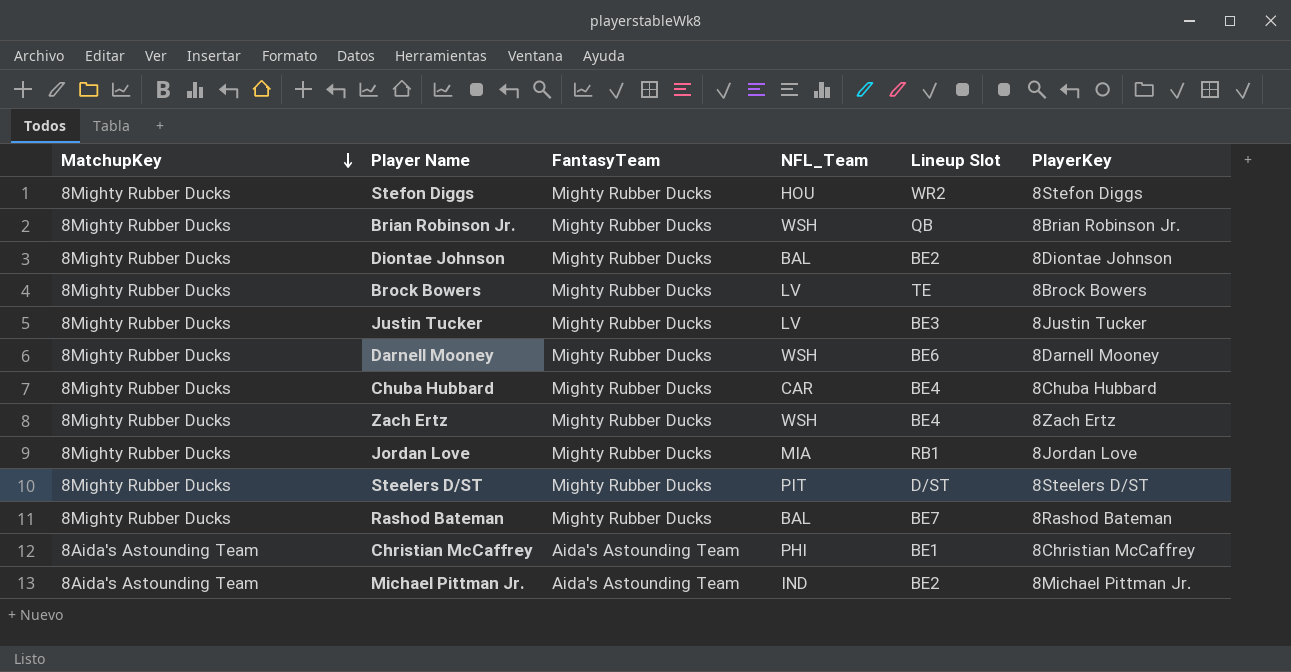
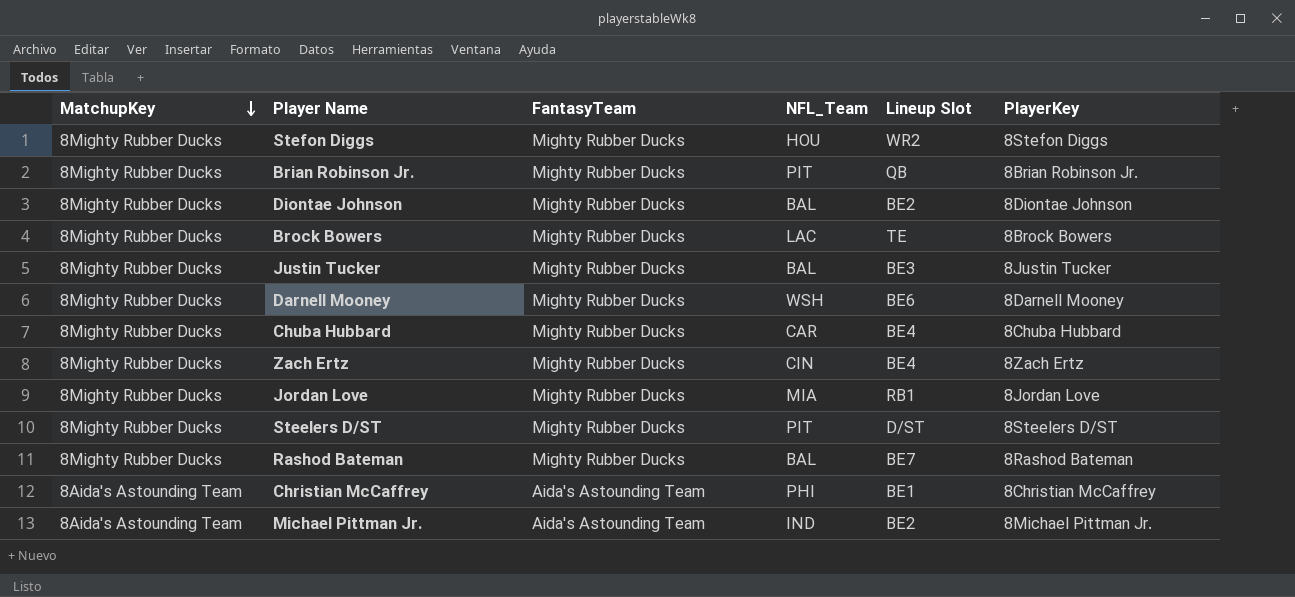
Brian Robinson Jr. | NFL_Team: WSH -> PIT
Brock Bowers | NFL_Team: LV -> LAC
Justin Tucker | NFL_Team: LV -> BAL
Zach Ertz | NFL_Team: WSH -> CIN

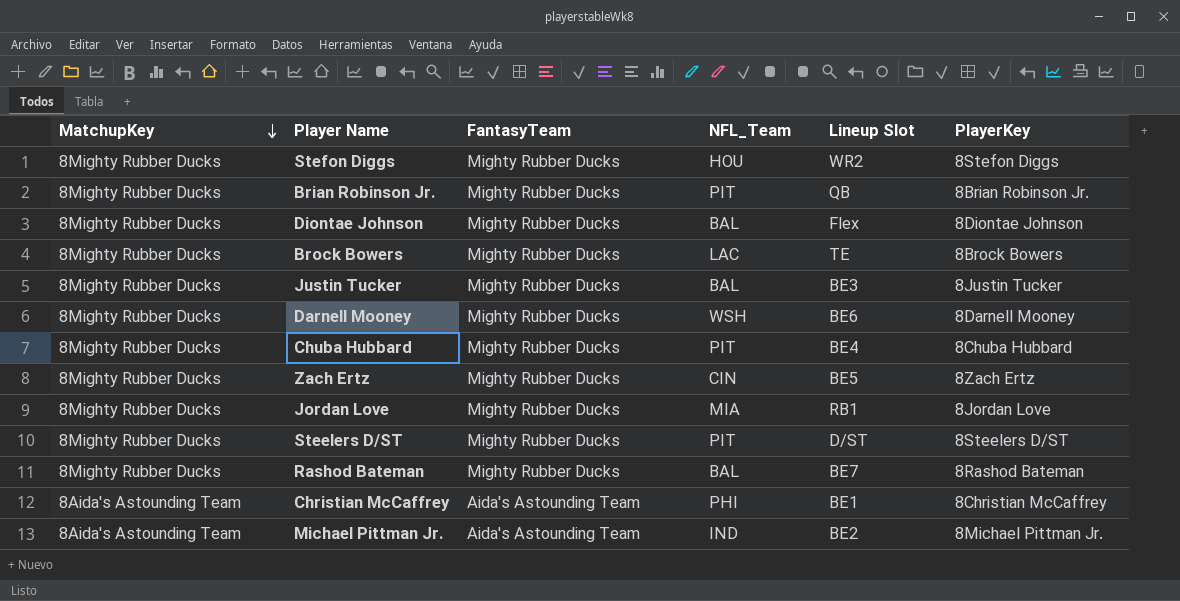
Diontae Johnson | Lineup Slot: BE2 -> Flex
Chuba Hubbard | NFL_Team: CAR -> PIT
Zach Ertz | Lineup Slot: BE4 -> BE5

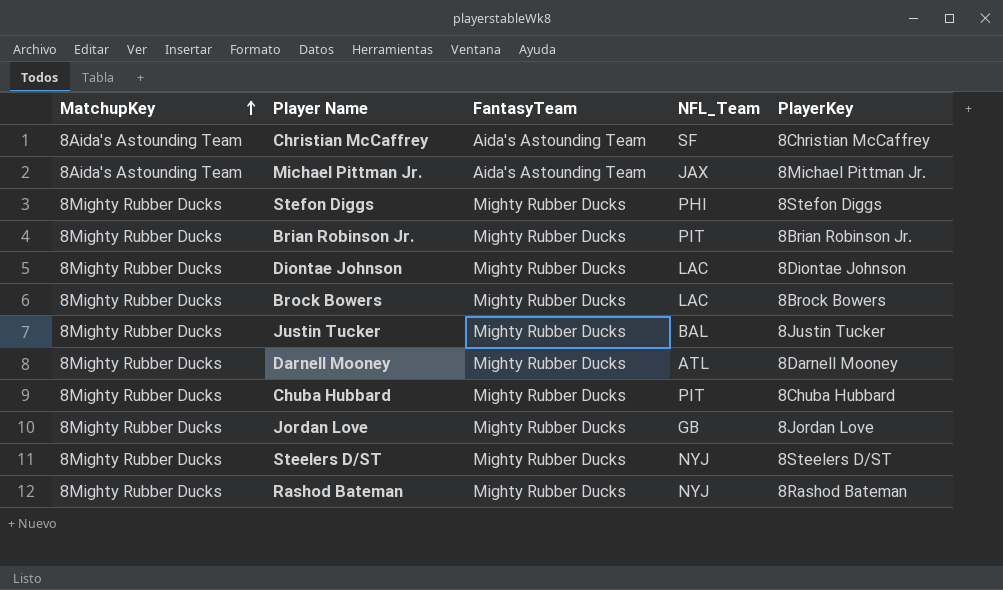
row order: MatchupKey descending -> MatchupKey ascending
column Lineup Slot | position: 5 -> none
row Zach Ertz: 8Mighty Rubber Ducks | Mighty Rubber Ducks | CIN | BE5 | 8Zach Ertz -> none
Christian McCaffrey | NFL_Team: PHI -> SF
Michael Pittman Jr. | NFL_Team: IND -> JAX
Stefon Diggs | NFL_Team: HOU -> PHI
Diontae Johnson | NFL_Team: BAL -> LAC
Darnell Mooney | NFL_Team: WSH -> ATL
Jordan Love | NFL_Team: MIA -> GB
Steelers D/ST | NFL_Team: PIT -> NYJ
Rashod Bateman | NFL_Team: BAL -> NYJ

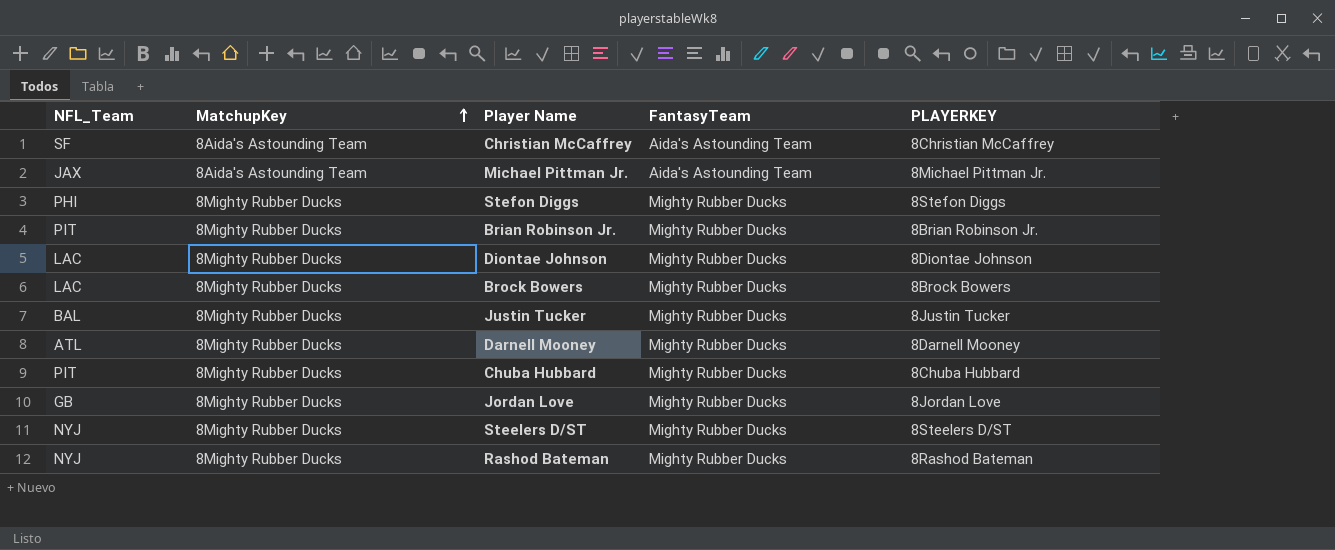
column NFL_Team | position: 4 -> 1
column name: PlayerKey -> PLAYERKEY

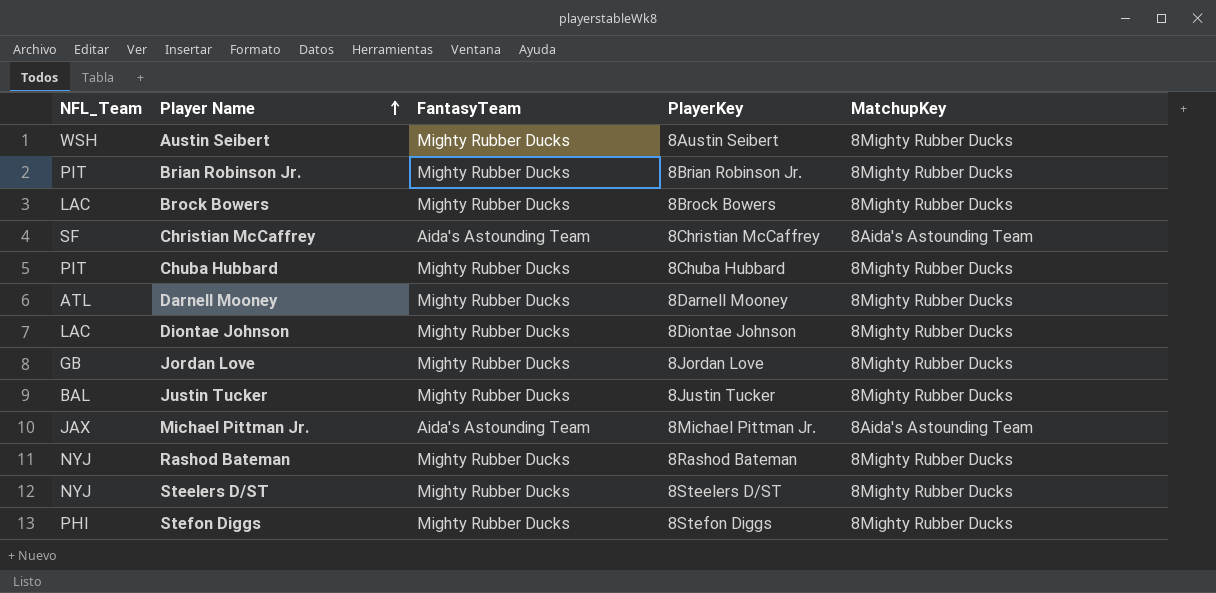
row order: MatchupKey ascending -> Player Name ascending
column name: PLAYERKEY -> PlayerKey
column MatchupKey | position: 2 -> 5
row Austin Seibert: none -> WSH | Mighty Rubber Ducks | 8Austin Seibert | 8Mighty Rubber Ducks

